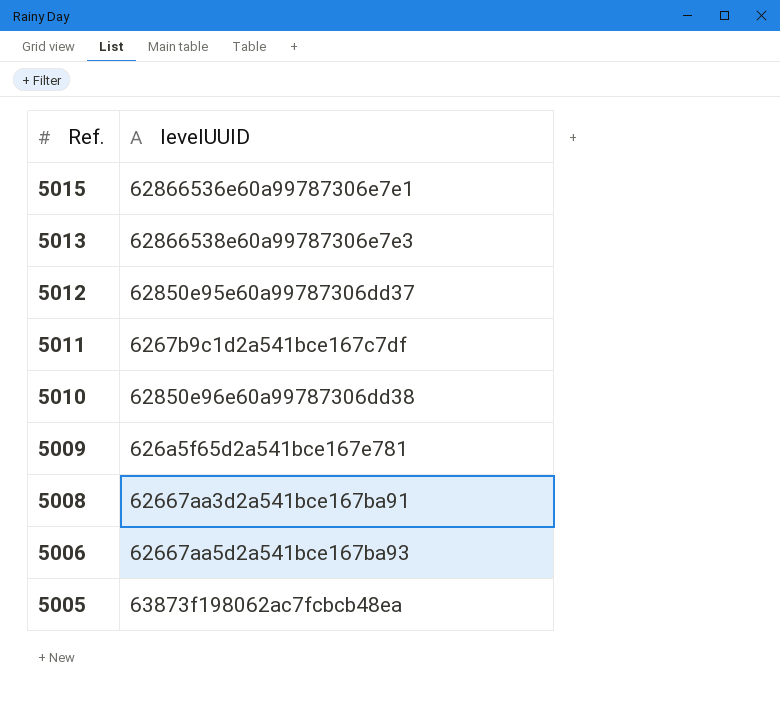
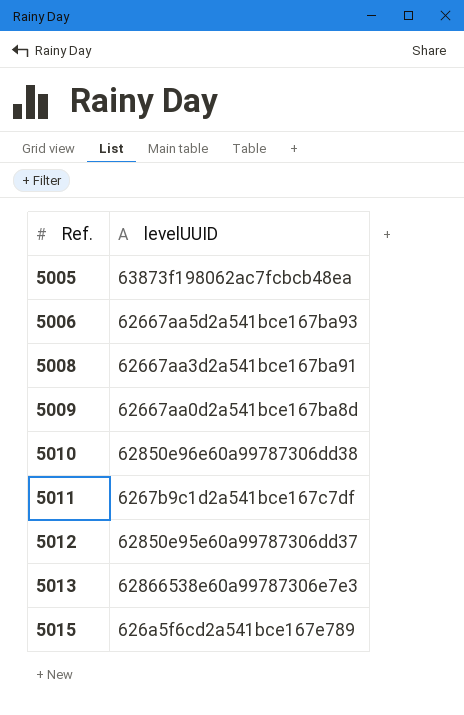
row order: Ref. descending -> Ref. ascending
5009 | levelUUID: 626a5f65d2a541bce167e781 -> 62667aa0d2a541bce167ba8d
5015 | levelUUID: 62866536e60a99787306e7e1 -> 626a5f6cd2a541bce167e789

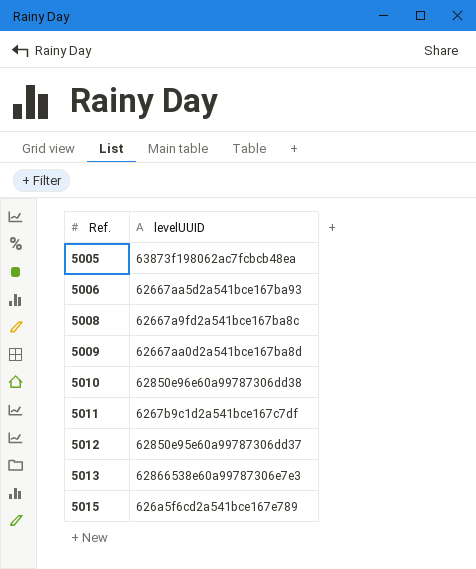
5008 | levelUUID: 62667aa3d2a541bce167ba91 -> 62667a9fd2a541bce167ba8c

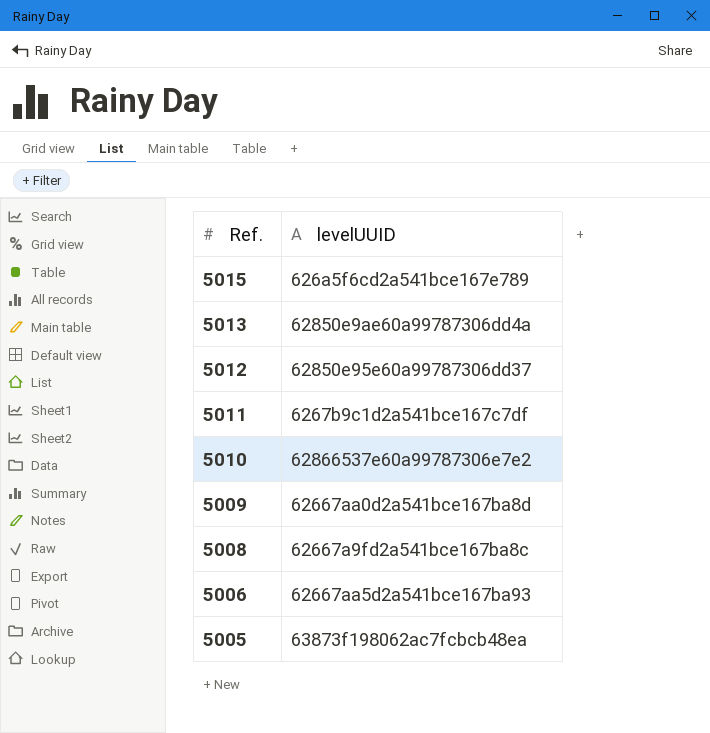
row order: Ref. ascending -> Ref. descending
5013 | levelUUID: 62866538e60a99787306e7e3 -> 62850e9ae60a99787306dd4a
5010 | levelUUID: 62850e96e60a99787306dd38 -> 62866537e60a99787306e7e2

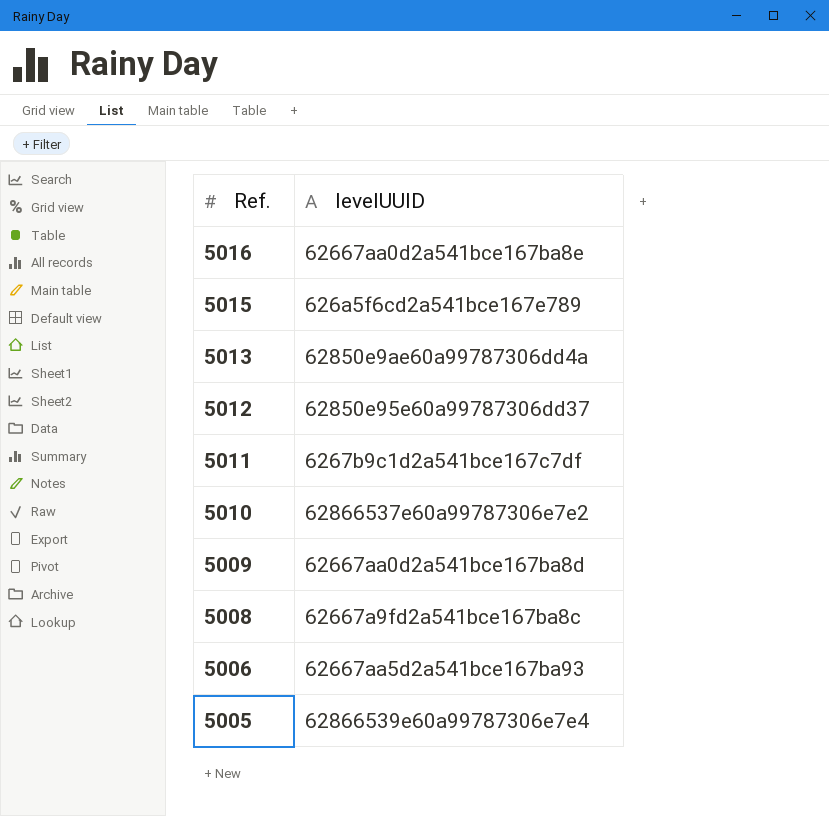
row 5016: none -> 62667aa0d2a541bce167ba8e
5005 | levelUUID: 63873f198062ac7fcbcb48ea -> 62866539e60a99787306e7e4

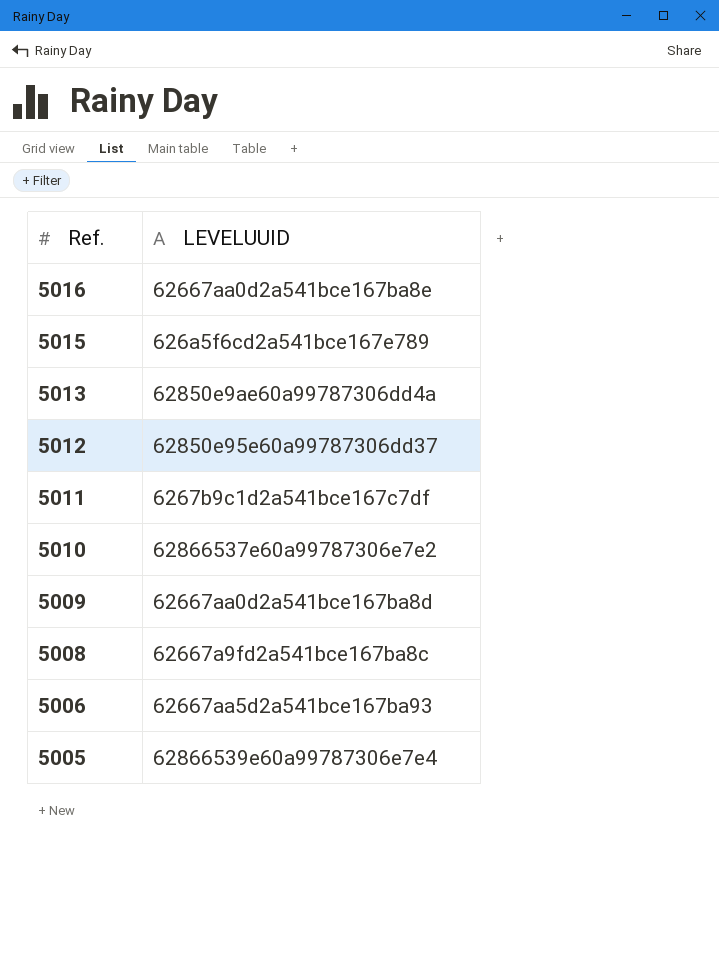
column name: levelUUID -> LEVELUUID

